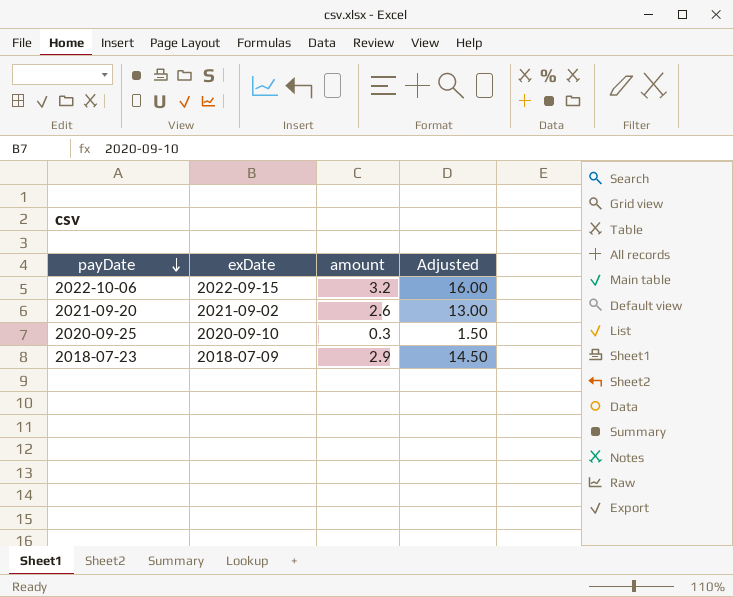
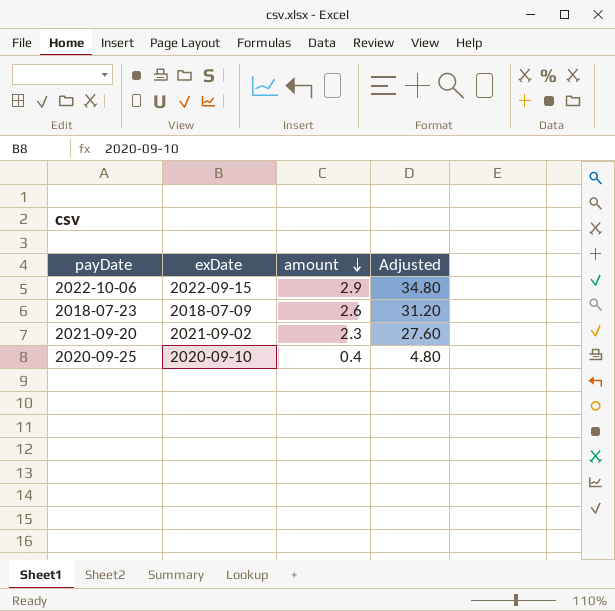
row order: payDate descending -> amount descending
column Adjusted | formula: [amount] * 5 -> [amount] * 12
2022-10-06 | amount: 3.2 -> 2.9
2018-07-23 | amount: 2.9 -> 2.6
2021-09-20 | amount: 2.6 -> 2.3
2020-09-25 | amount: 0.3 -> 0.4

